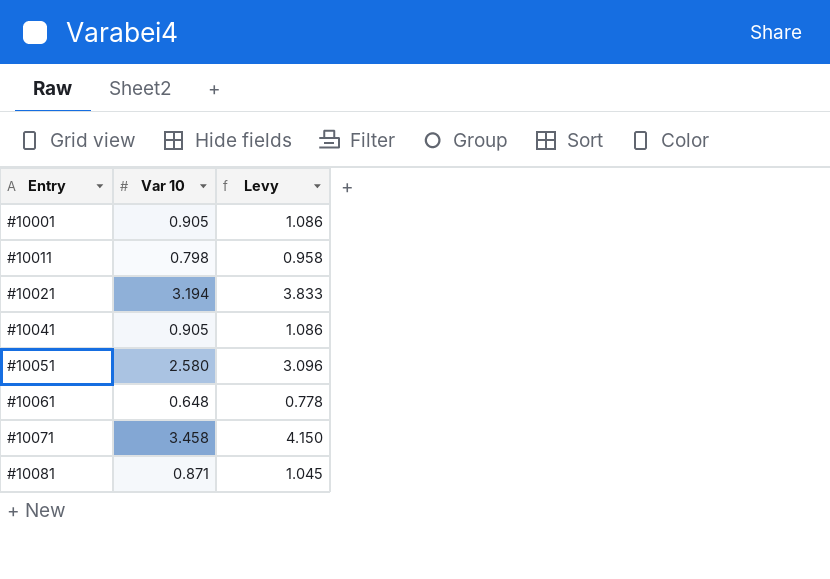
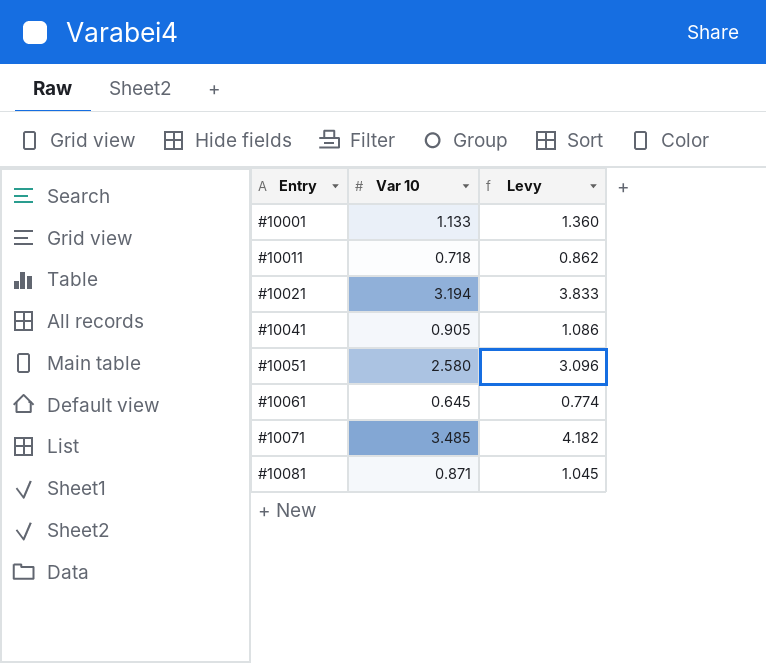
#10001 | Var 10: 0.905 -> 1.133
#10001 | Levy: 1.086 -> 1.360
#10011 | Var 10: 0.798 -> 0.718
#10011 | Levy: 0.958 -> 0.862
#10061 | Var 10: 0.648 -> 0.645
#10061 | Levy: 0.778 -> 0.774
#10071 | Var 10: 3.458 -> 3.485
#10071 | Levy: 4.150 -> 4.182

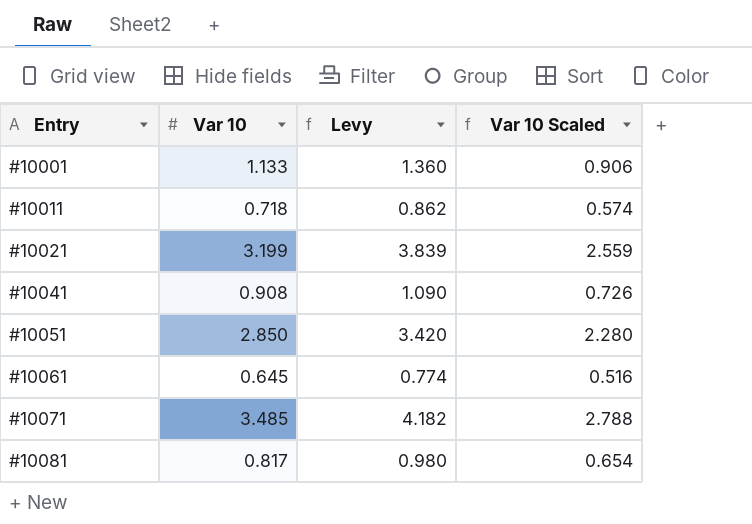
column Var 10 Scaled | formula: none -> [Var 10] * 0.8
#10021 | Var 10: 3.194 -> 3.199
#10021 | Levy: 3.833 -> 3.839
#10041 | Var 10: 0.905 -> 0.908
#10041 | Levy: 1.086 -> 1.090
#10051 | Var 10: 2.580 -> 2.850
#10051 | Levy: 3.096 -> 3.420
#10081 | Var 10: 0.871 -> 0.817
#10081 | Levy: 1.045 -> 0.980

